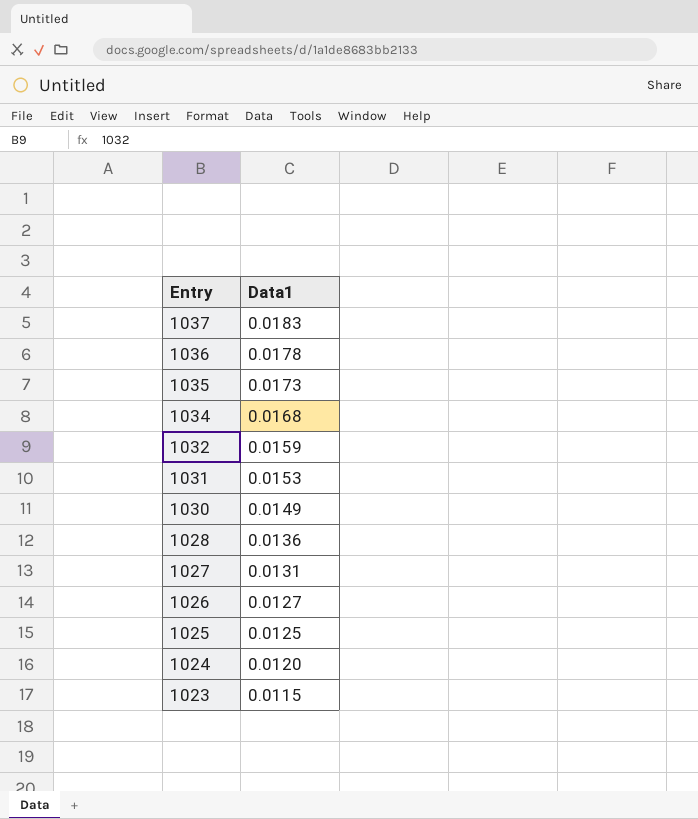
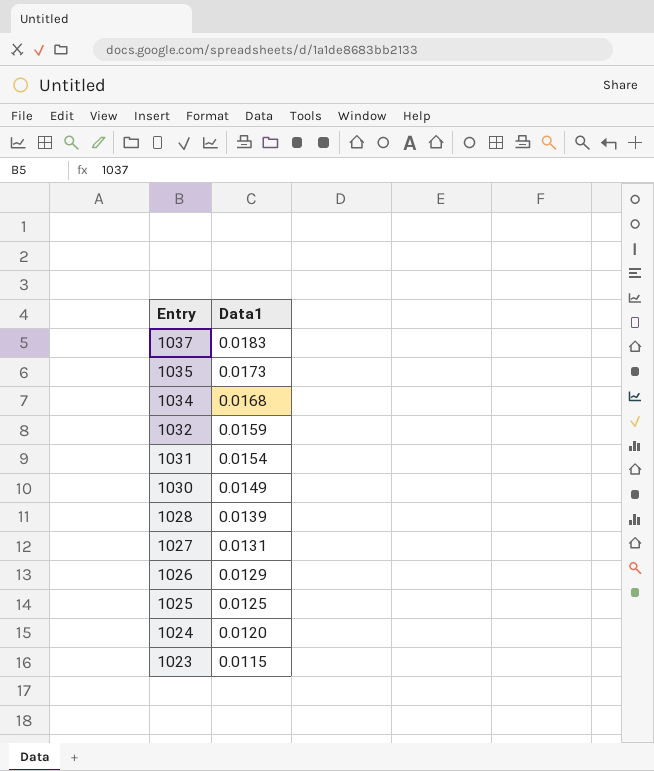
row 1036: 0.0178 -> none
1031 | Data1: 0.0153 -> 0.0154
1028 | Data1: 0.0136 -> 0.0139
1026 | Data1: 0.0127 -> 0.0129

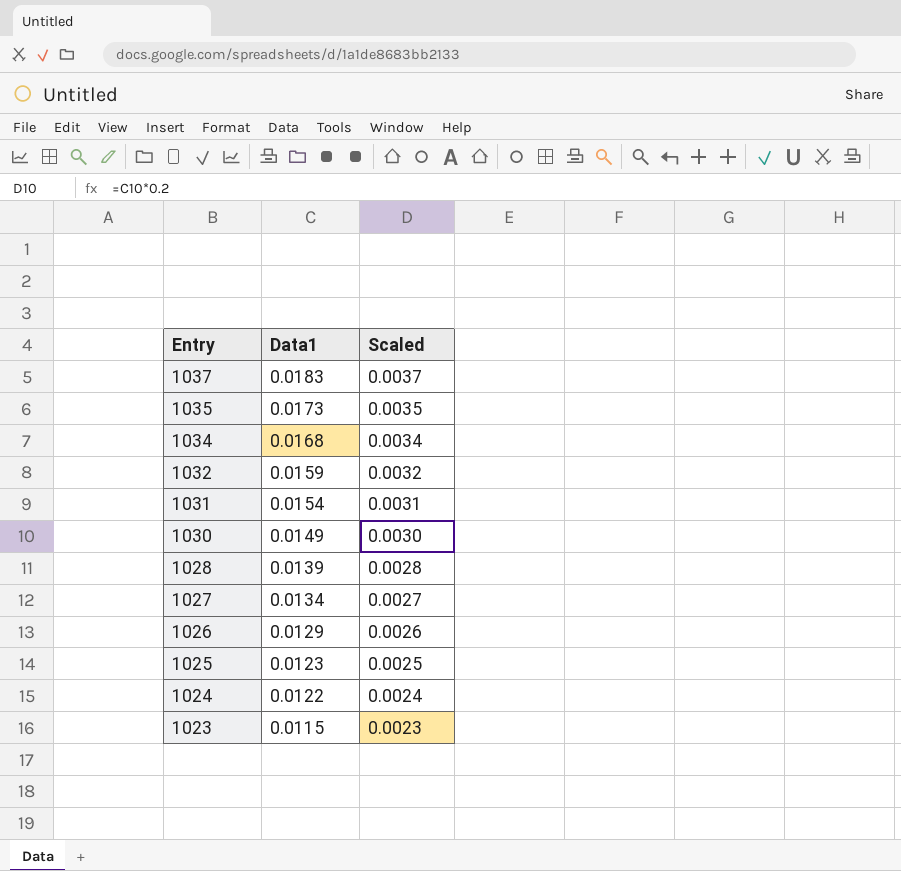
column Scaled | formula: none -> [Data1] * 0.2
1027 | Data1: 0.0131 -> 0.0134
1025 | Data1: 0.0125 -> 0.0123
1024 | Data1: 0.0120 -> 0.0122

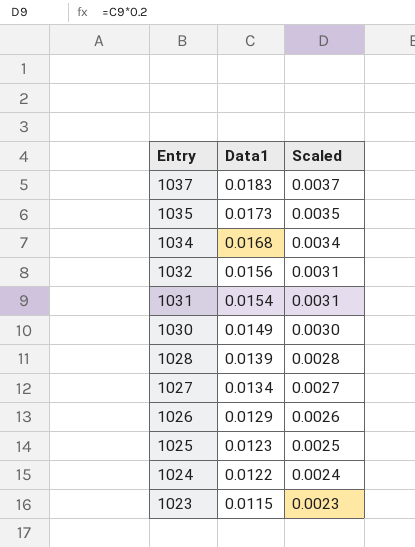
1032 | Data1: 0.0159 -> 0.0156
1032 | Scaled: 0.0032 -> 0.0031

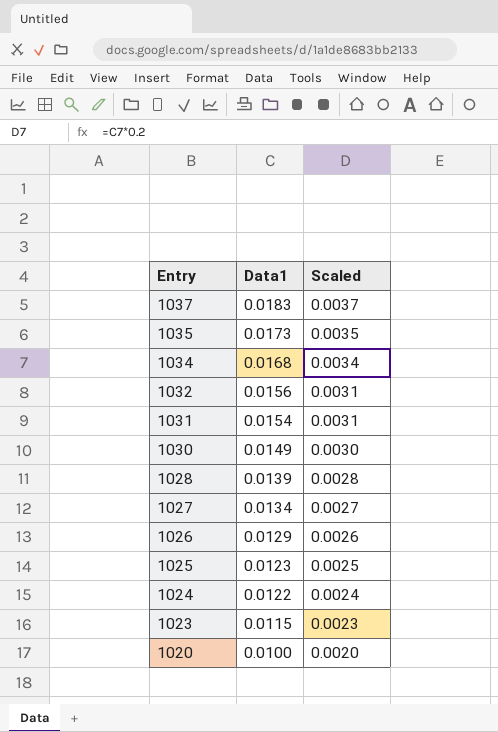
row 1020: none -> 0.0100 | 0.0020

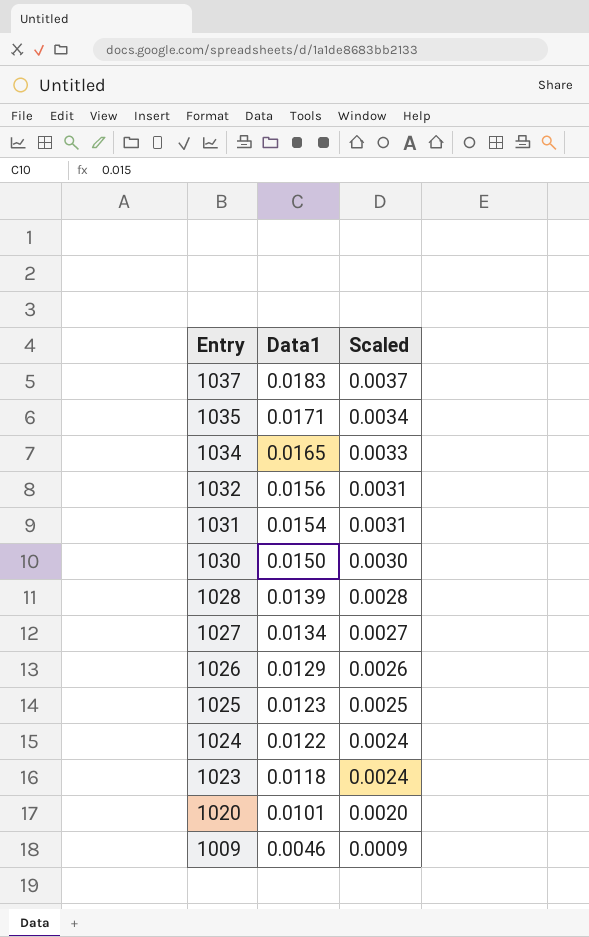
1035 | Data1: 0.0173 -> 0.0171
1035 | Scaled: 0.0035 -> 0.0034
1034 | Data1: 0.0168 -> 0.0165
1034 | Scaled: 0.0034 -> 0.0033
1030 | Data1: 0.0149 -> 0.0150
1023 | Data1: 0.0115 -> 0.0118
1023 | Scaled: 0.0023 -> 0.0024
1020 | Data1: 0.0100 -> 0.0101
row 1009: none -> 0.0046 | 0.0009

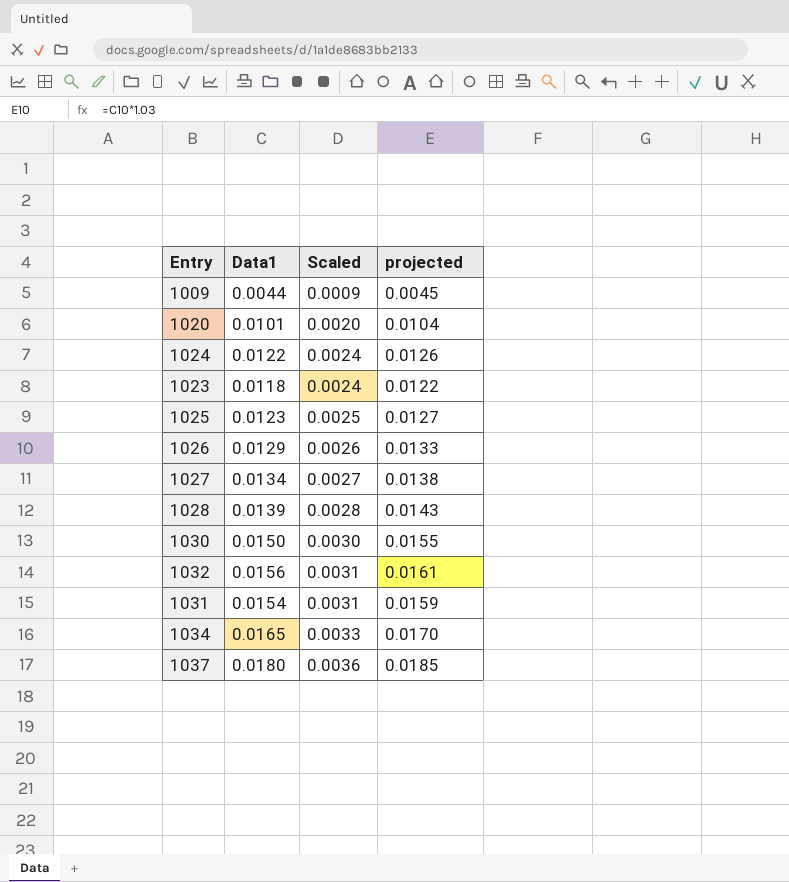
row order: Entry descending -> Scaled ascending
column projected | formula: none -> [Data1] * 1.03
row 1035: 0.0171 | 0.0034 -> none
1009 | Data1: 0.0046 -> 0.0044
1037 | Data1: 0.0183 -> 0.0180
1037 | Scaled: 0.0037 -> 0.0036

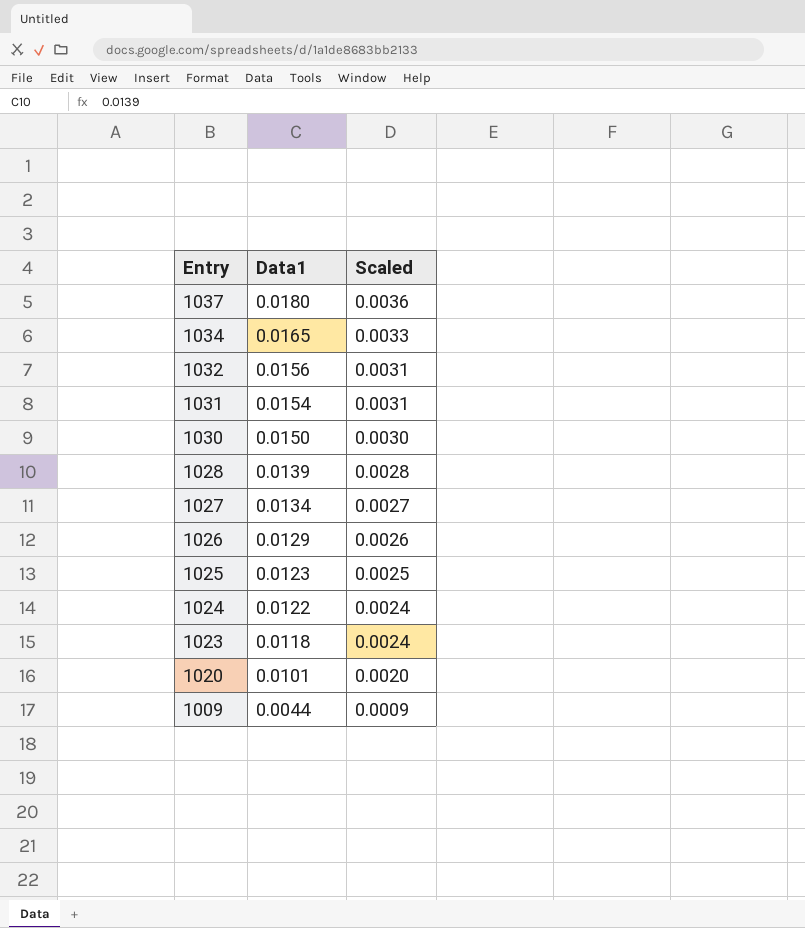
row order: Scaled ascending -> Entry descending
column projected | formula: [Data1] * 1.03 -> none

